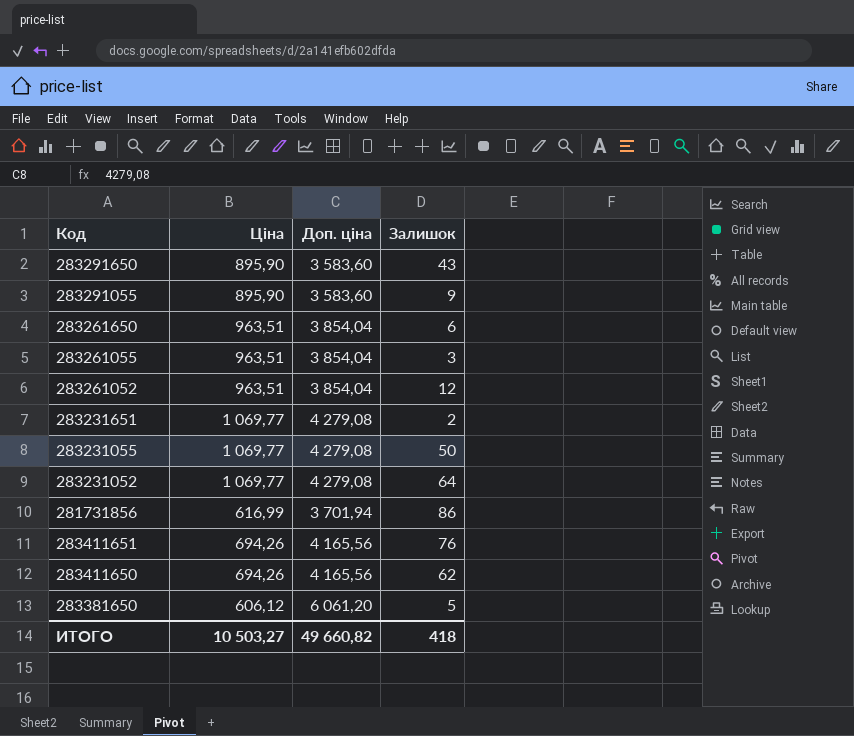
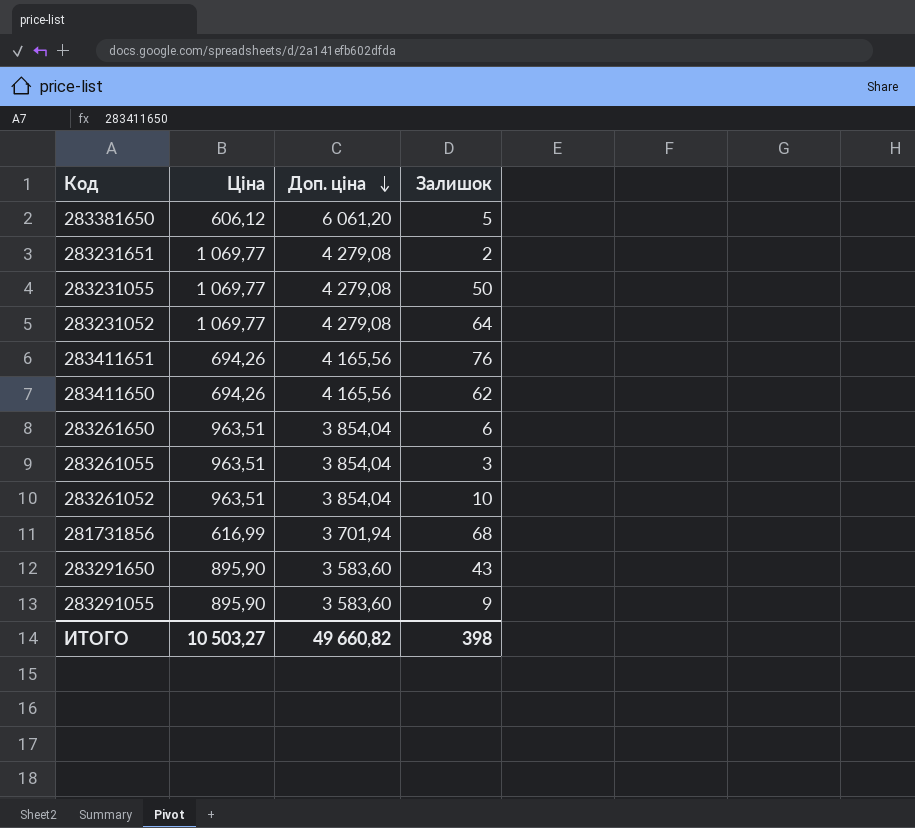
row order: none -> Доп. ціна descending
283261052 | Залишок: 12 -> 10
281731856 | Залишок: 86 -> 68
ИТОГО | Залишок: 418 -> 398

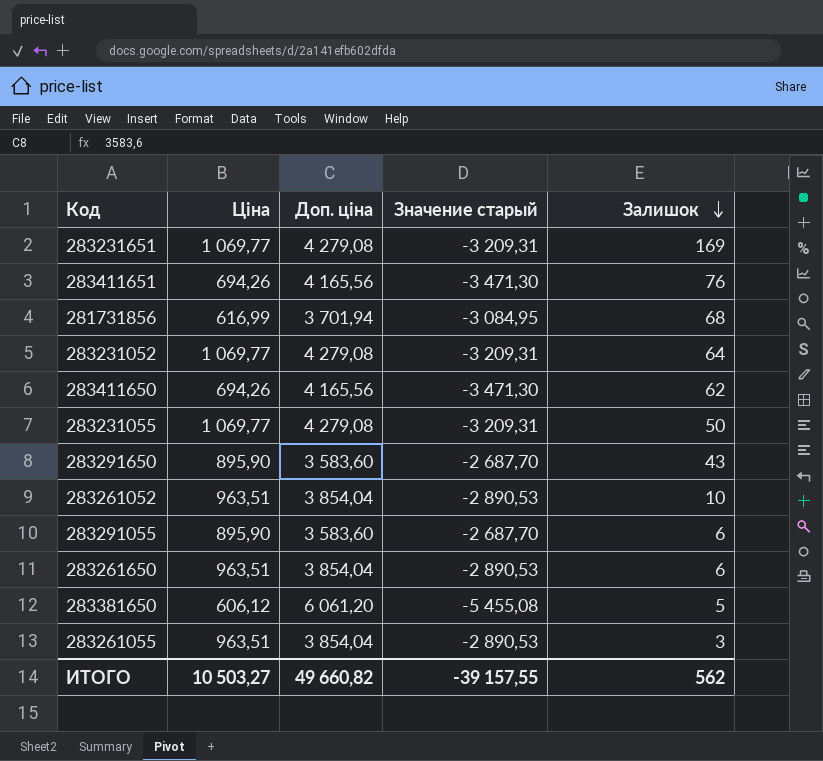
row order: Доп. ціна descending -> Залишок descending
column Значение старый | formula: none -> [Ціна] - [Доп. ціна]
283231651 | Залишок: 2 -> 169
283291055 | Залишок: 9 -> 6
ИТОГО | Залишок: 398 -> 562

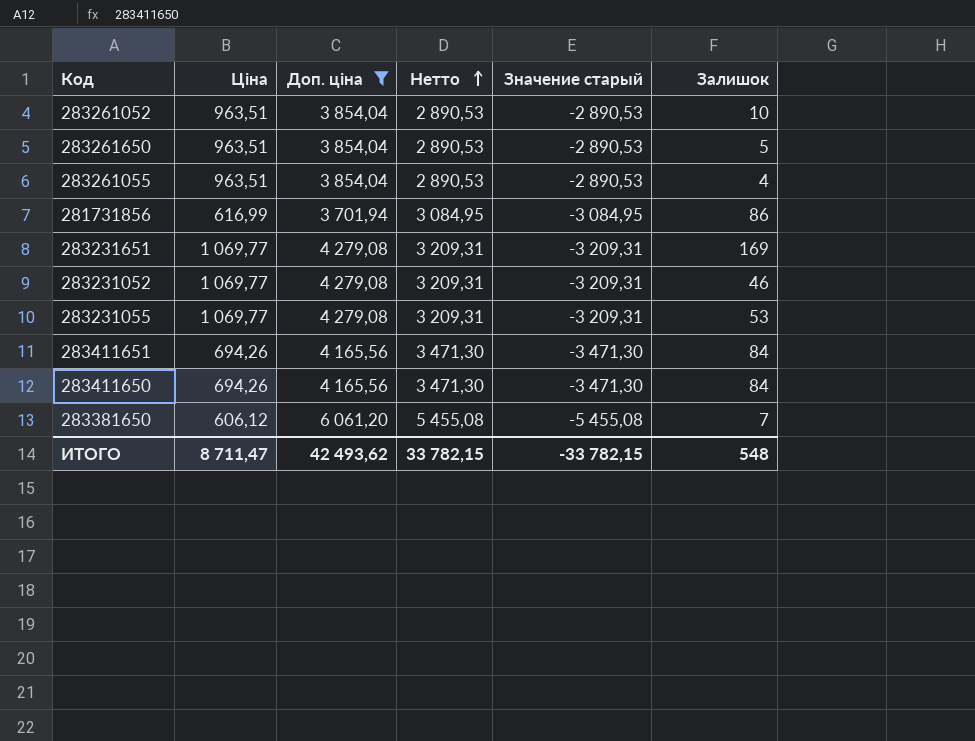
filter: none -> Доп. ціна != 3 583,60
row order: Залишок descending -> Нетто ascending
column Нетто | formula: none -> [Доп. ціна] - [Ціна]
283261650 | Залишок: 6 -> 5
283261055 | Залишок: 3 -> 4
281731856 | Залишок: 68 -> 86
283231052 | Залишок: 64 -> 46
283231055 | Залишок: 50 -> 53
283411651 | Залишок: 76 -> 84
283411650 | Залишок: 62 -> 84
283381650 | Залишок: 5 -> 7
ИТОГО | Ціна: 10 503,27 -> 8 711,47
ИТОГО | Доп. ціна: 49 660,82 -> 42 493,62
ИТОГО | Значение старый: -39 157,55 -> -33 782,15
ИТОГО | Залишок: 562 -> 548

